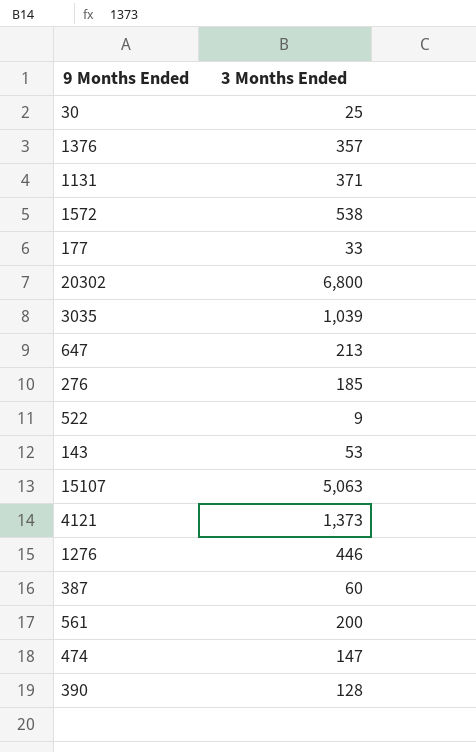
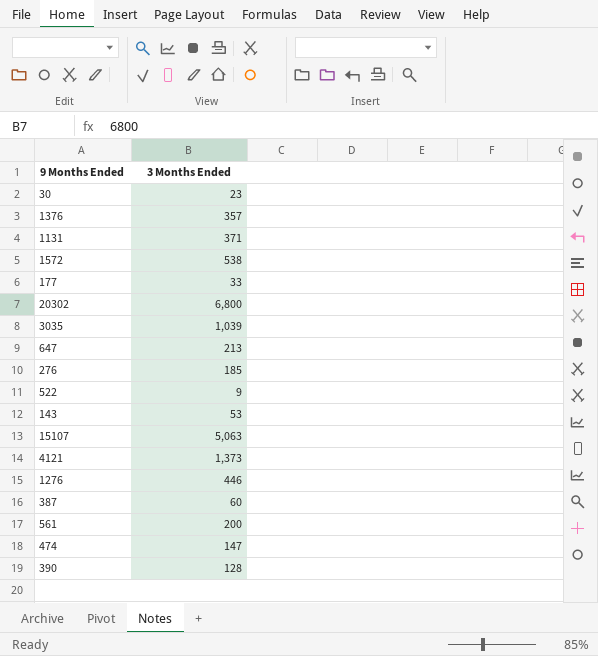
30 | 3 Months Ended: 25 -> 23

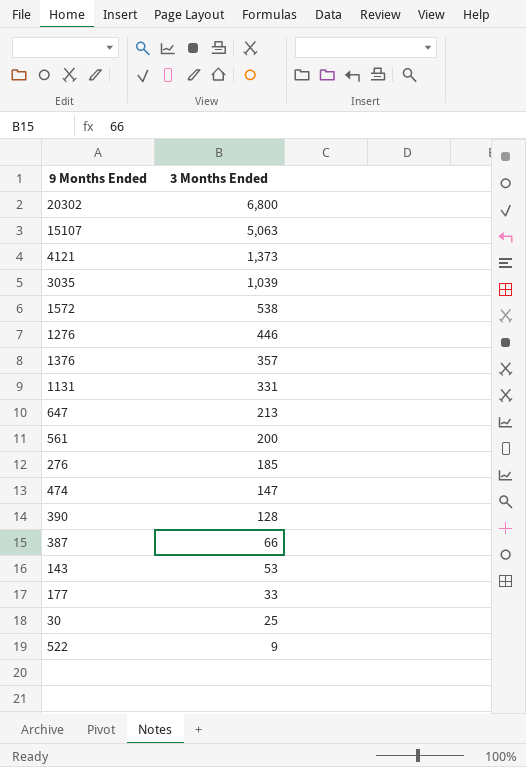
row order: none -> 3 Months Ended descending
1131 | 3 Months Ended: 371 -> 331
387 | 3 Months Ended: 60 -> 66
30 | 3 Months Ended: 23 -> 25

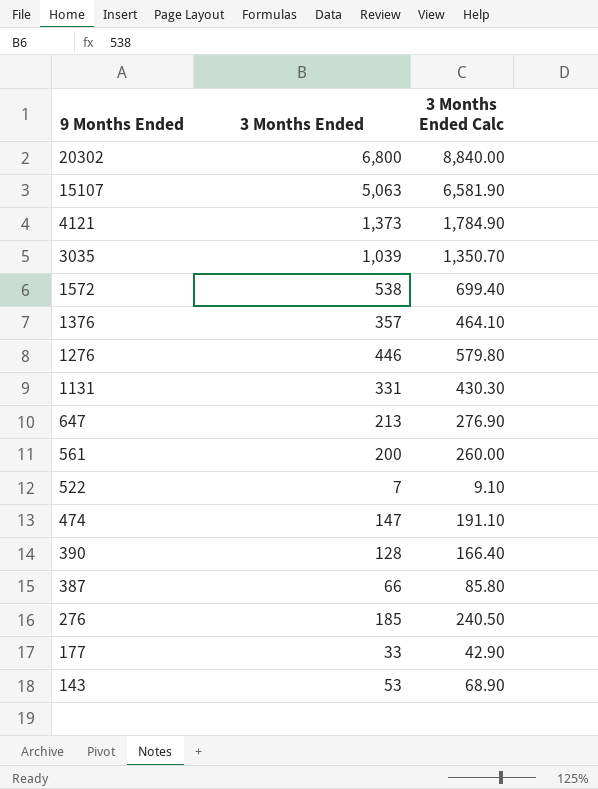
row order: 3 Months Ended descending -> 9 Months Ended descending
column 3 Months Ended Calc | formula: none -> [3 Months Ended] * 1.3
row 30: 25 -> none
522 | 3 Months Ended: 9 -> 7

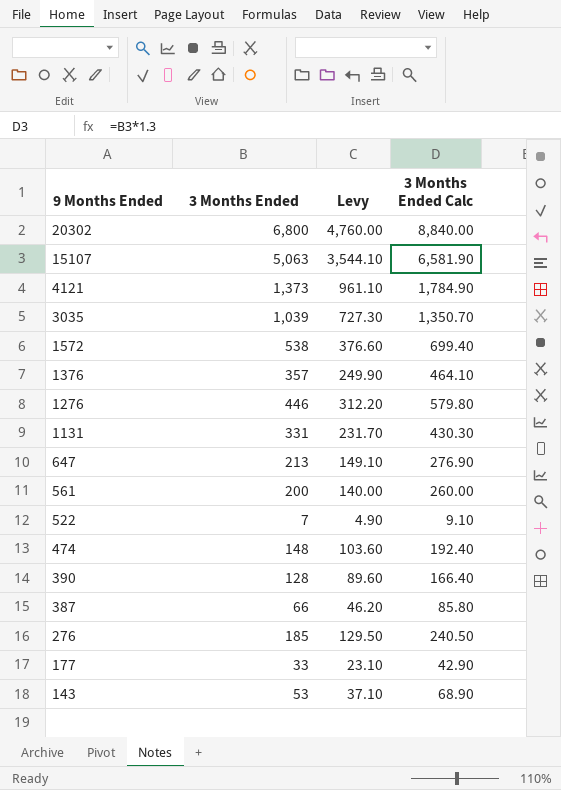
column Levy | formula: none -> [3 Months Ended] * 0.7
474 | 3 Months Ended: 147 -> 148
474 | 3 Months Ended Calc: 191.10 -> 192.40

